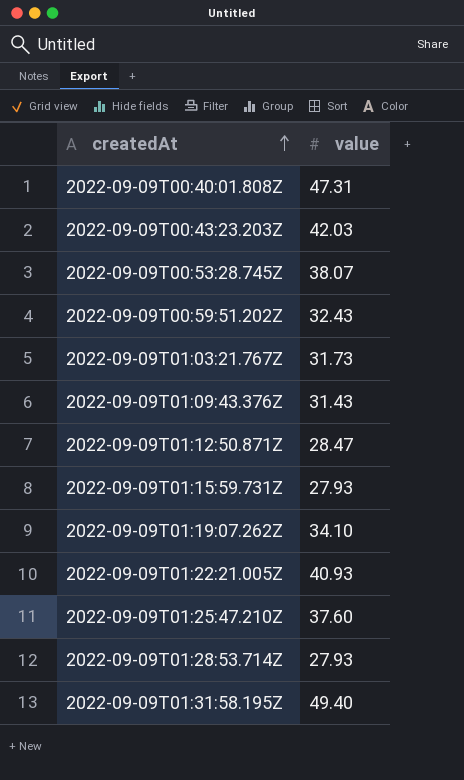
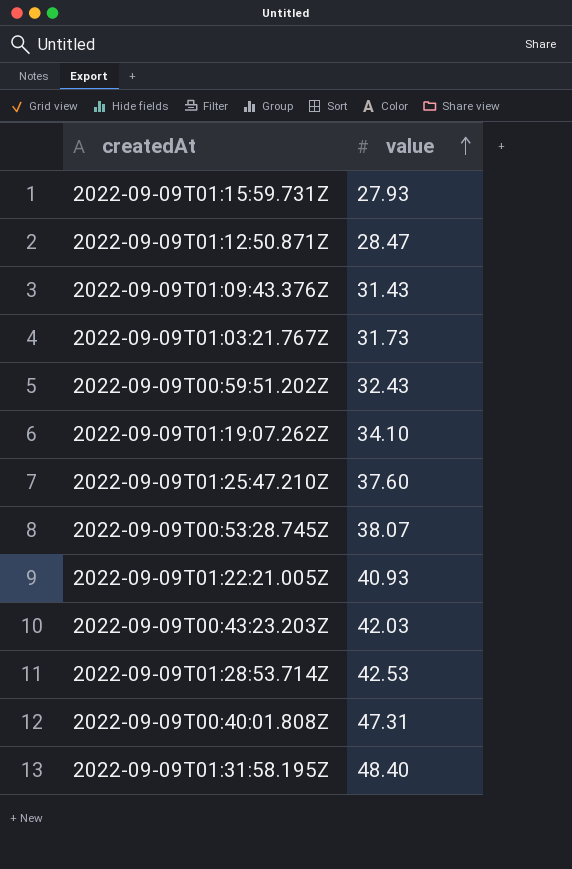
row order: createdAt ascending -> value ascending
2022-09-09T01:28:53.714Z | value: 27.93 -> 42.53
2022-09-09T01:31:58.195Z | value: 49.40 -> 48.40

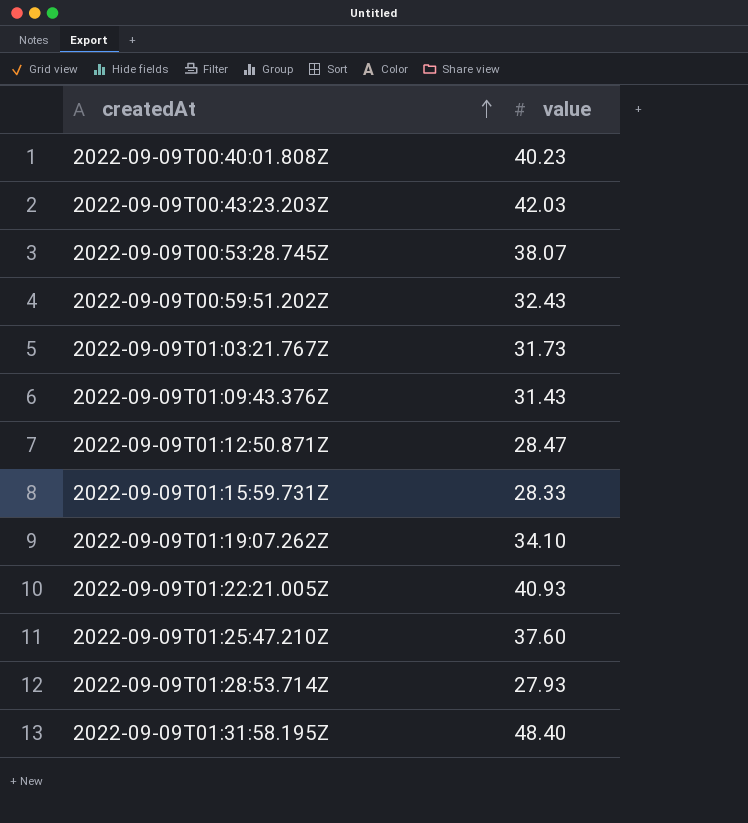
row order: value ascending -> createdAt ascending
2022-09-09T00:40:01.808Z | value: 47.31 -> 40.23
2022-09-09T01:15:59.731Z | value: 27.93 -> 28.33
2022-09-09T01:28:53.714Z | value: 42.53 -> 27.93

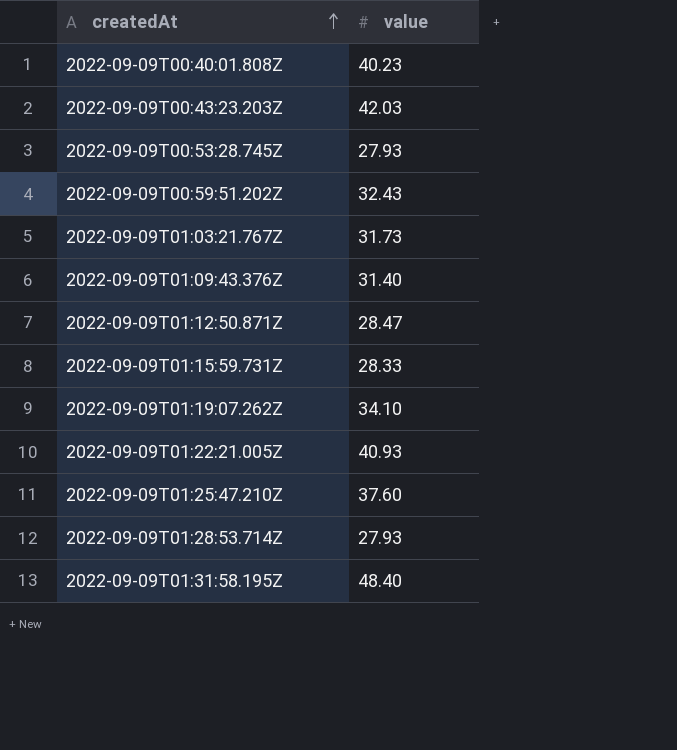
2022-09-09T00:53:28.745Z | value: 38.07 -> 27.93
2022-09-09T01:09:43.376Z | value: 31.43 -> 31.40

